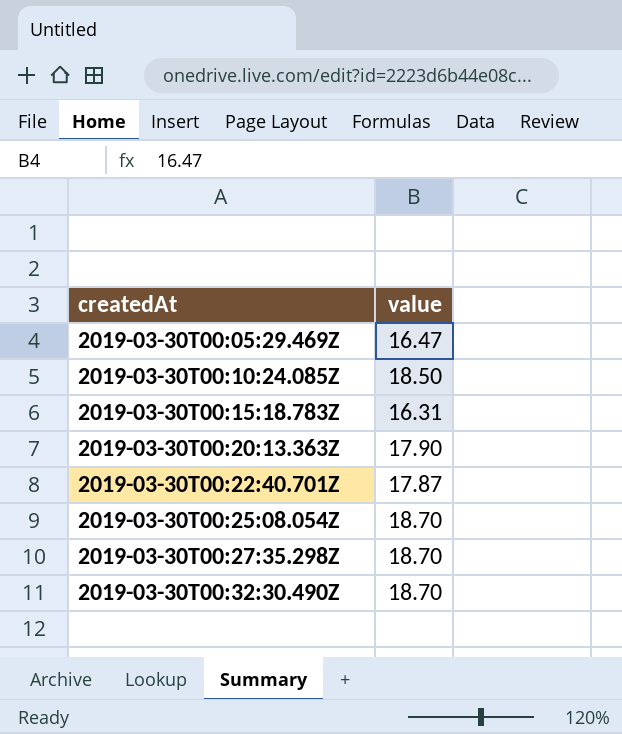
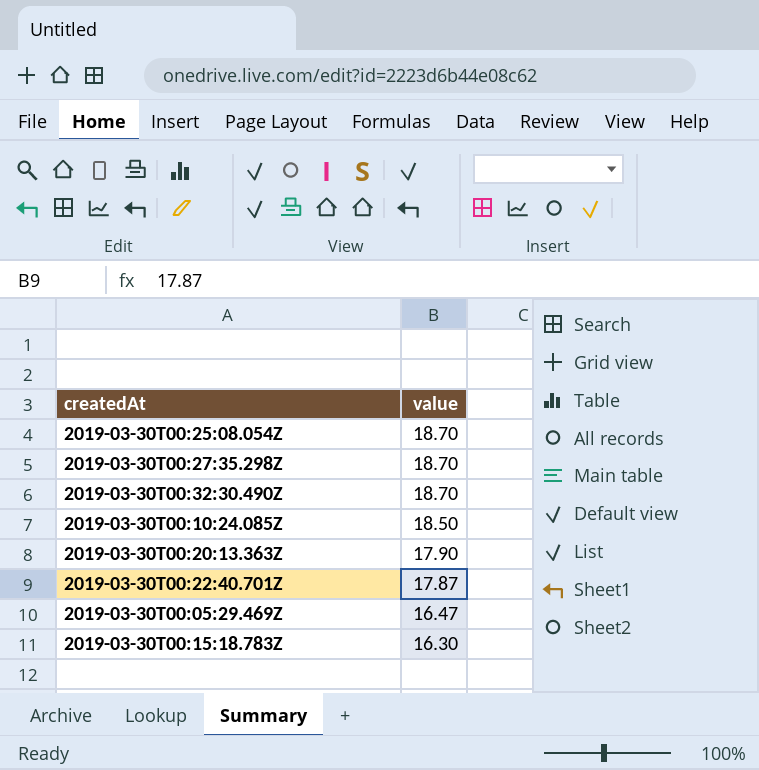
row order: createdAt ascending -> value descending
2019-03-30T00:15:18.783Z | value: 16.31 -> 16.30

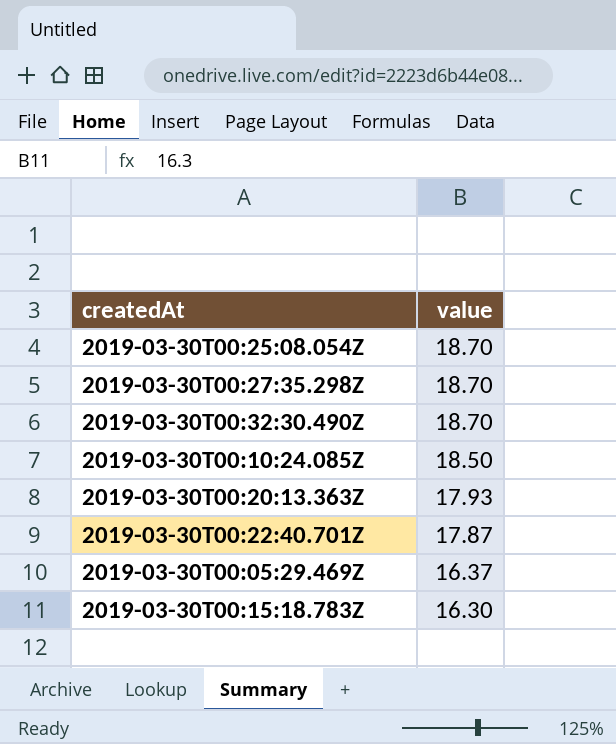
2019-03-30T00:20:13.363Z | value: 17.90 -> 17.93
2019-03-30T00:05:29.469Z | value: 16.47 -> 16.37

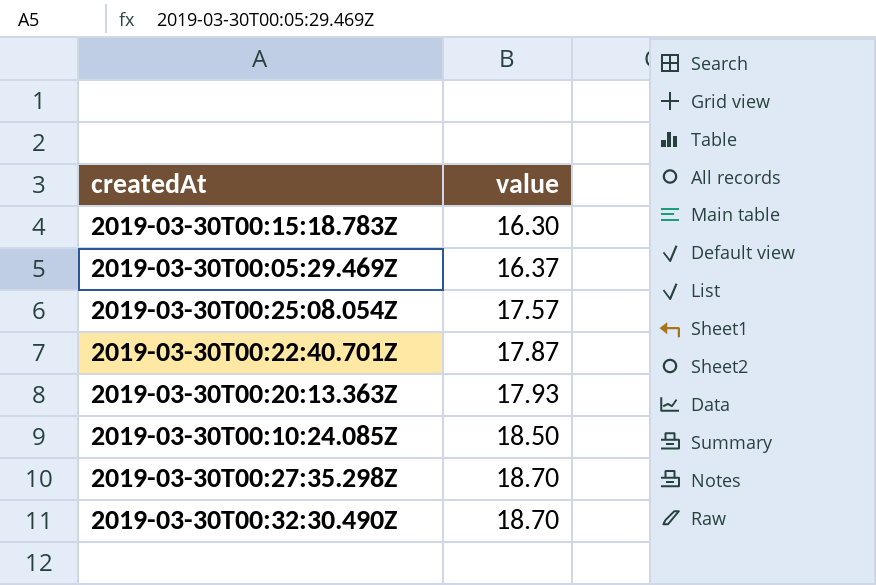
row order: value descending -> value ascending
2019-03-30T00:25:08.054Z | value: 18.70 -> 17.57

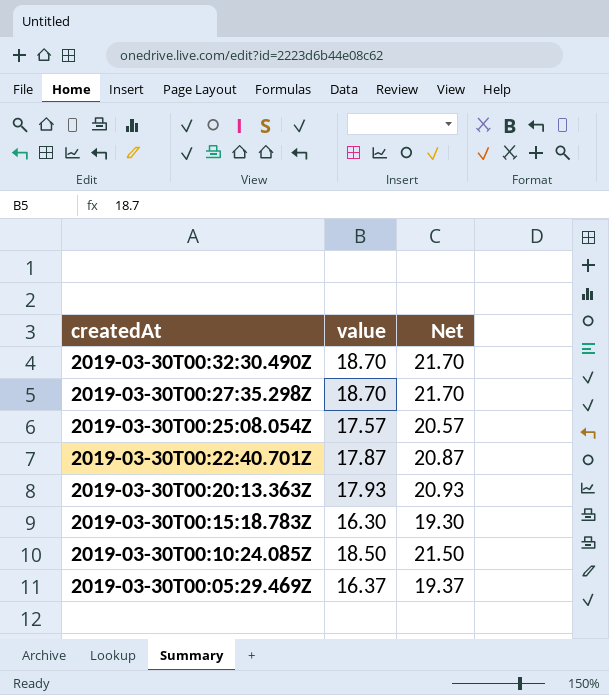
row order: value ascending -> createdAt descending
column Net | formula: none -> [value] + 3

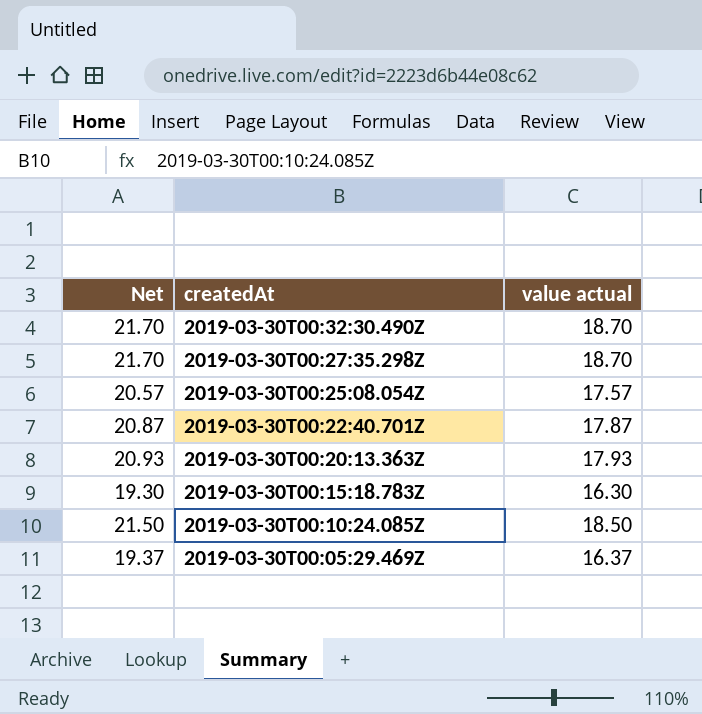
column Net | position: 3 -> 1
column name: value -> value actual

